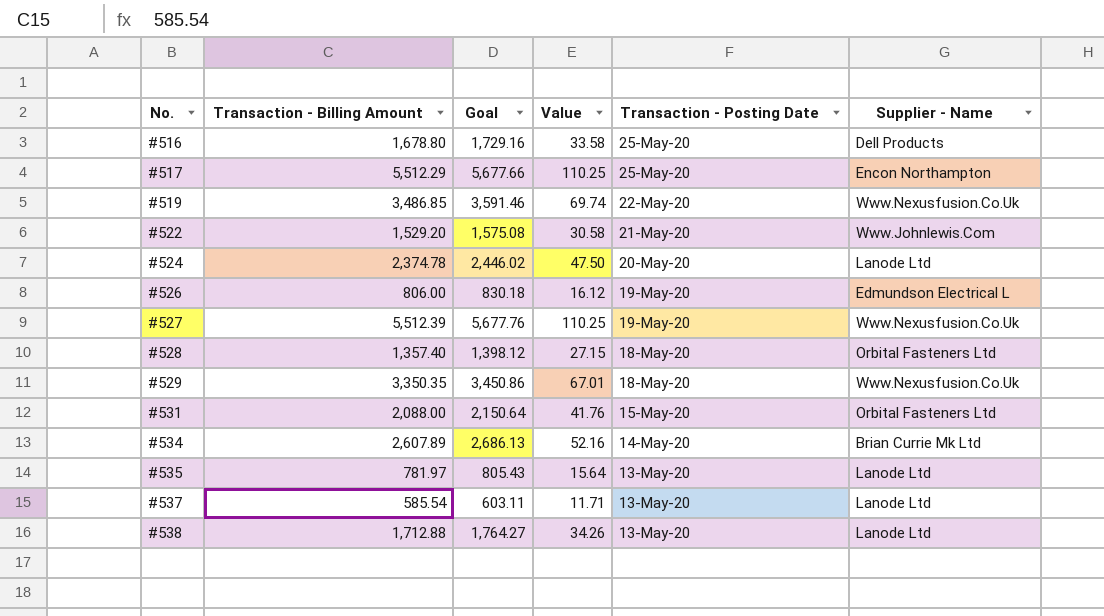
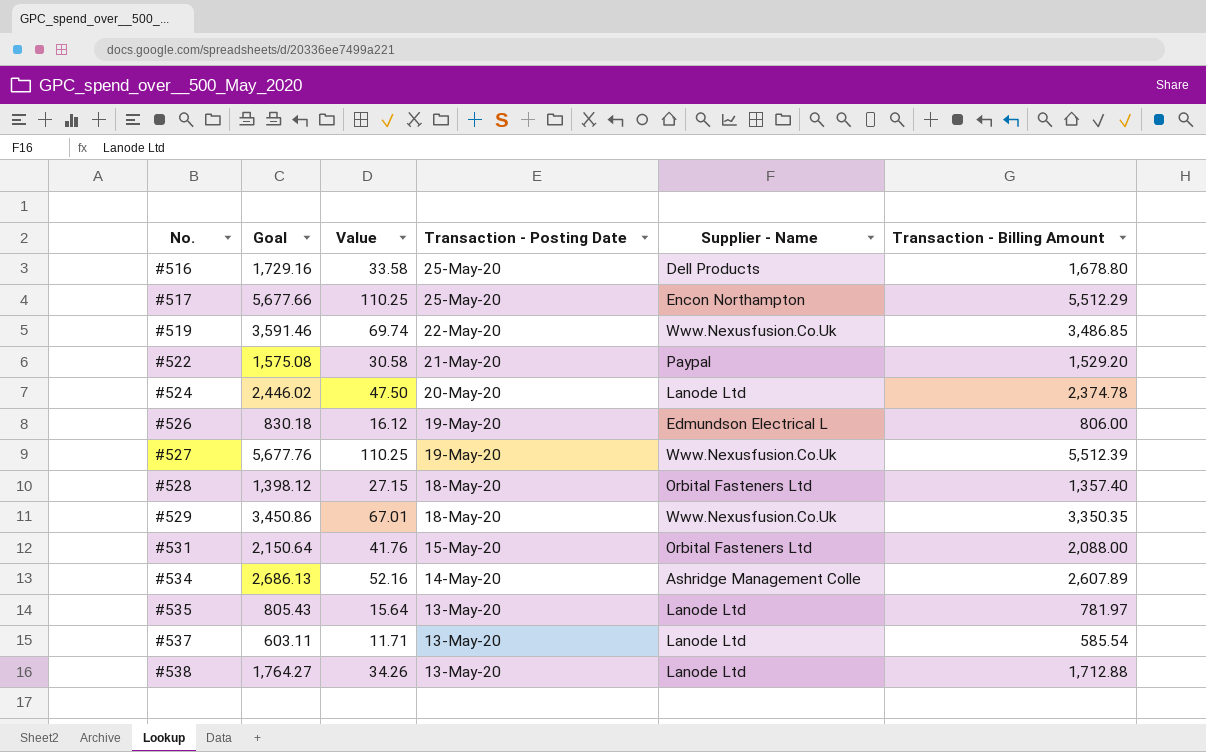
column Transaction - Billing Amount | position: 2 -> 6
#522 | Supplier - Name: Www.Johnlewis.Com -> Paypal
#534 | Supplier - Name: Brian Currie Mk Ltd -> Ashridge Management Colle

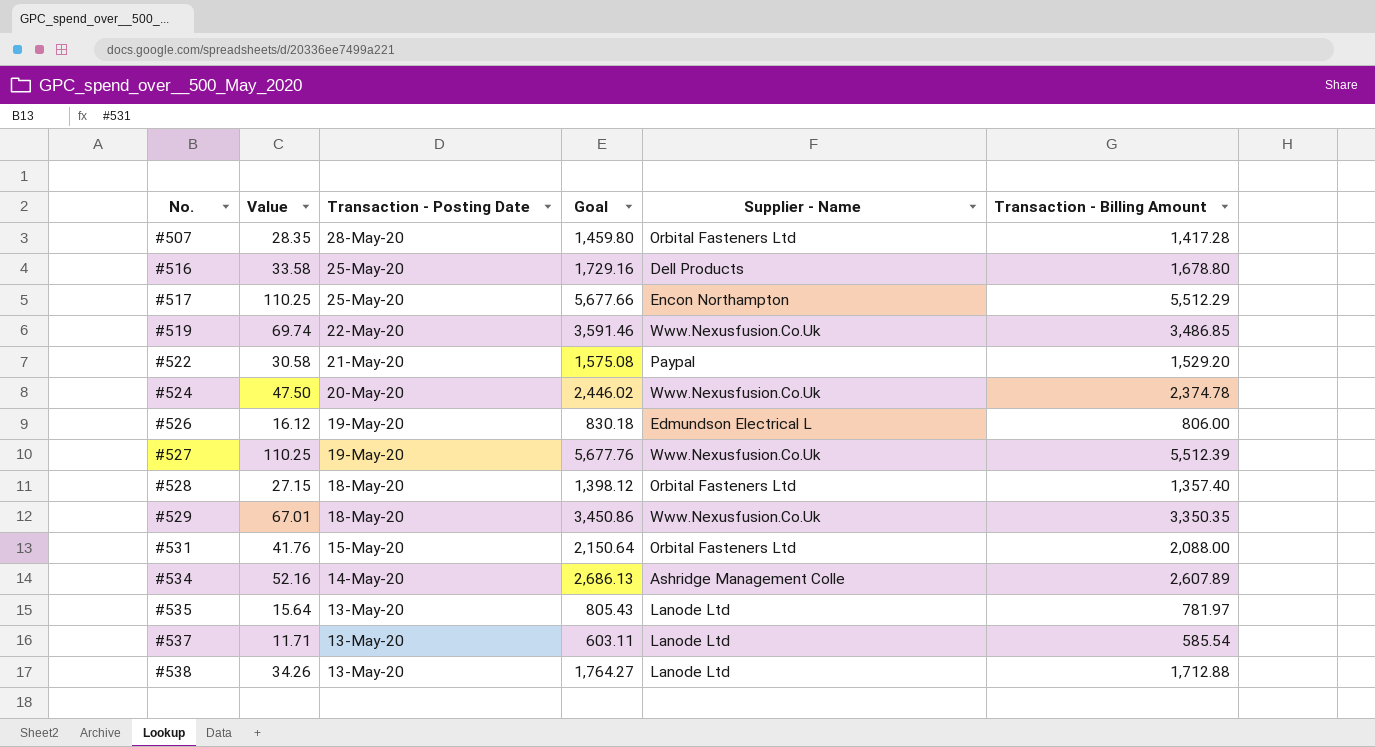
column Goal | position: 2 -> 4
row #507: none -> 28.35 | 28-May-20 | 1,459.80 | Orbital Fasteners Ltd | 1,417.28
#524 | Supplier - Name: Lanode Ltd -> Www.Nexusfusion.Co.Uk

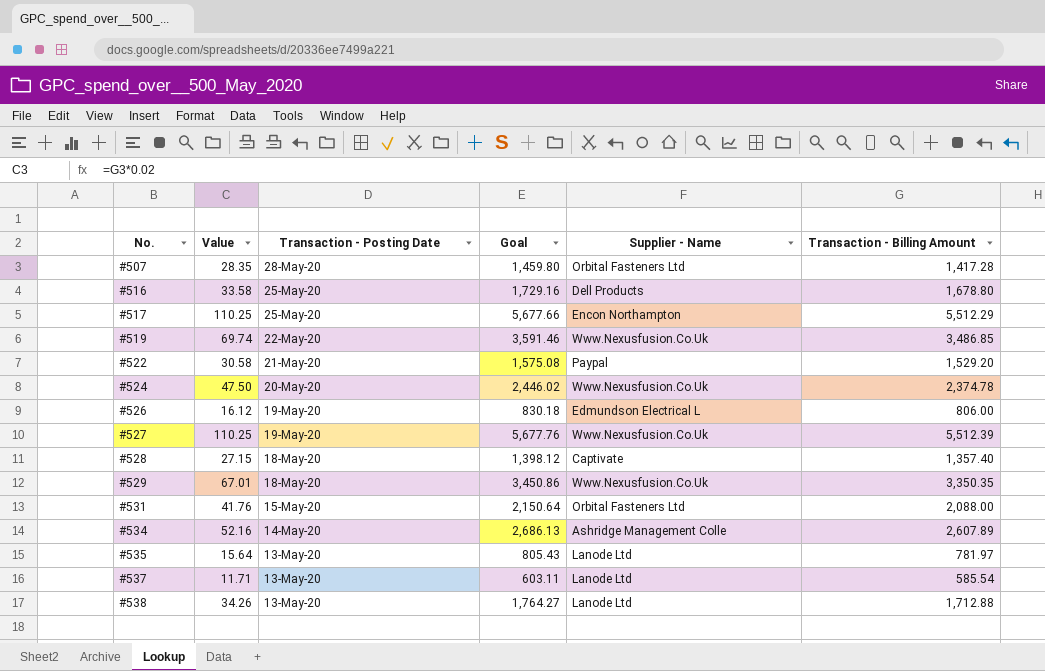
#528 | Supplier - Name: Orbital Fasteners Ltd -> Captivate

